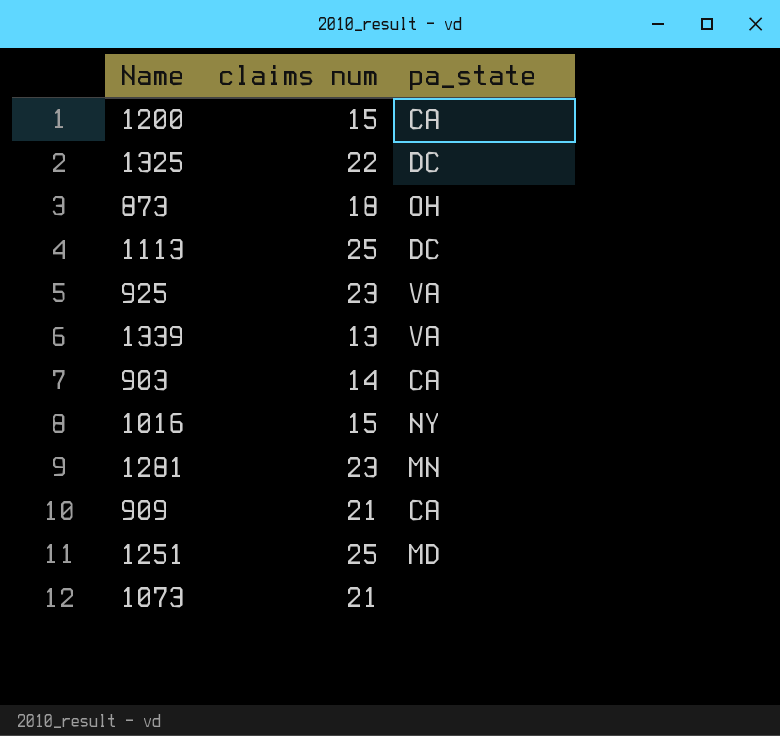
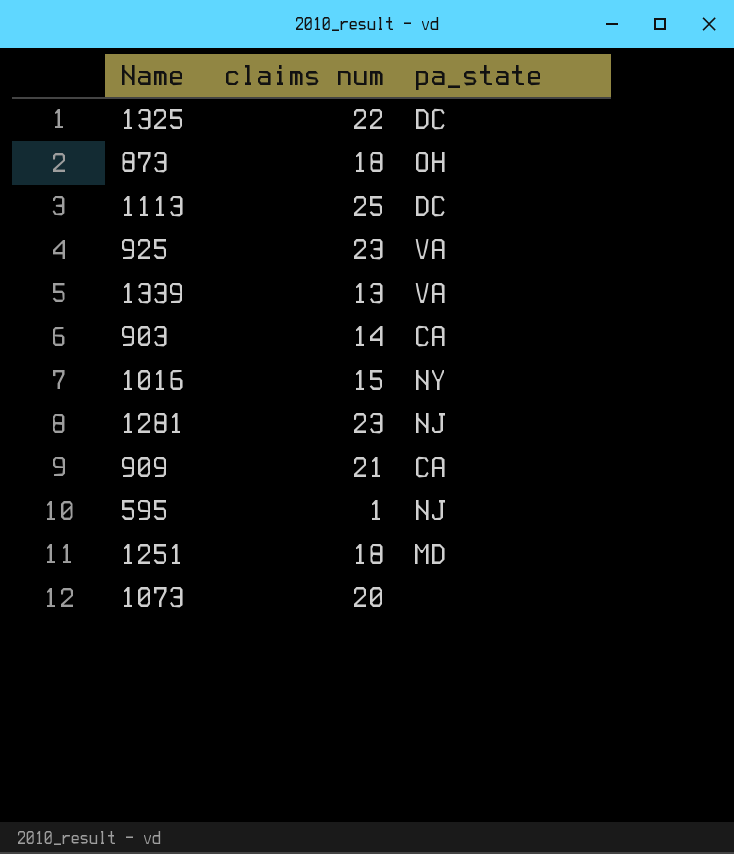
row 1200: 15 | CA -> none
1281 | pa_state: MN -> NJ
row 595: none -> 1 | NJ
1251 | claims num: 25 -> 18
1073 | claims num: 21 -> 20

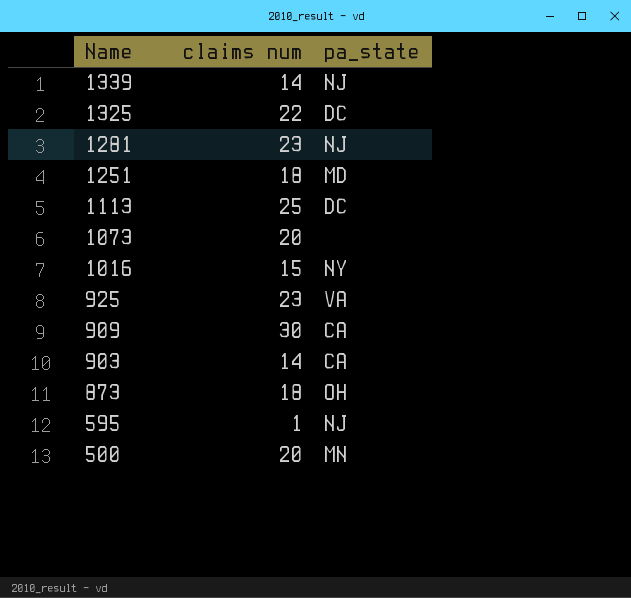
row order: none -> Name descending
1339 | claims num: 13 -> 14
1339 | pa_state: VA -> NJ
909 | claims num: 21 -> 30
row 500: none -> 20 | MN

